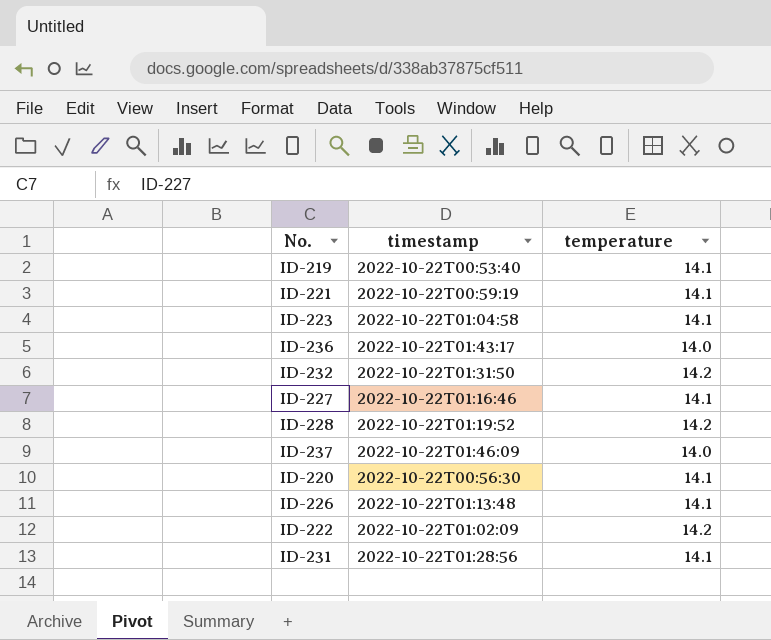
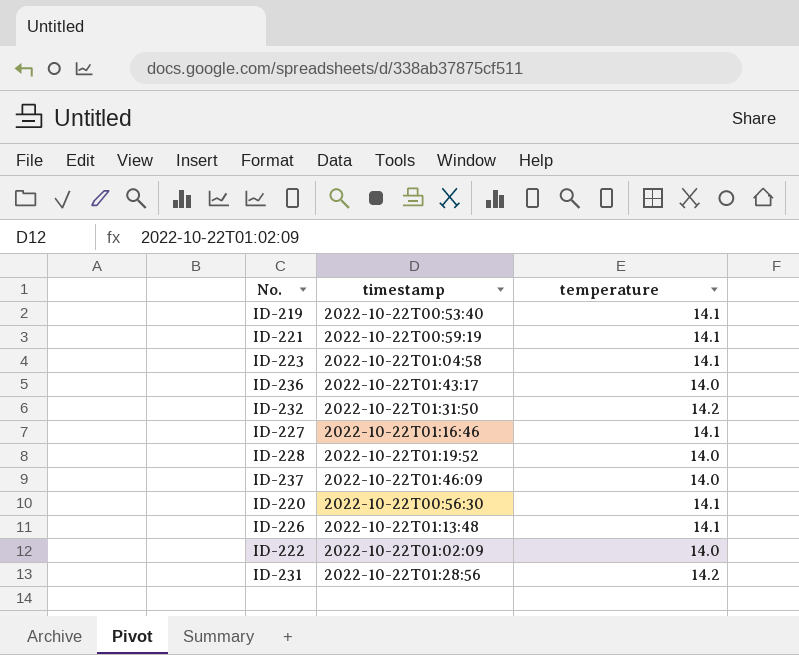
ID-228 | temperature: 14.2 -> 14.0
ID-222 | temperature: 14.2 -> 14.0
ID-231 | temperature: 14.1 -> 14.2

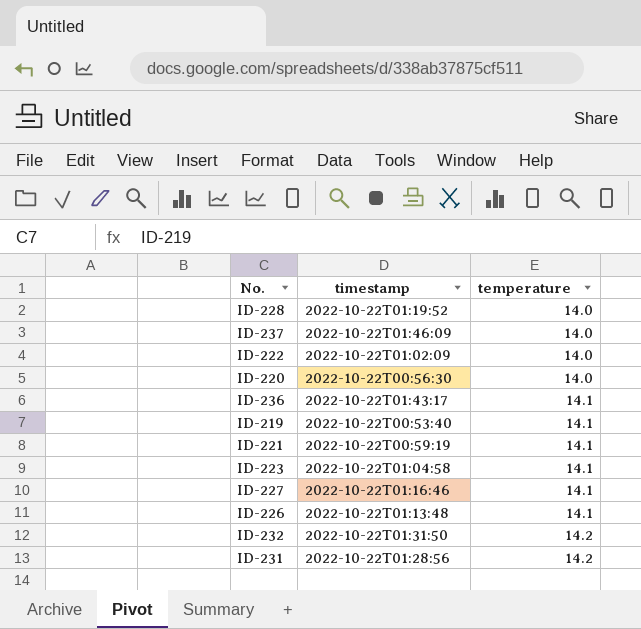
row order: none -> temperature ascending
ID-220 | temperature: 14.1 -> 14.0
ID-236 | temperature: 14.0 -> 14.1

